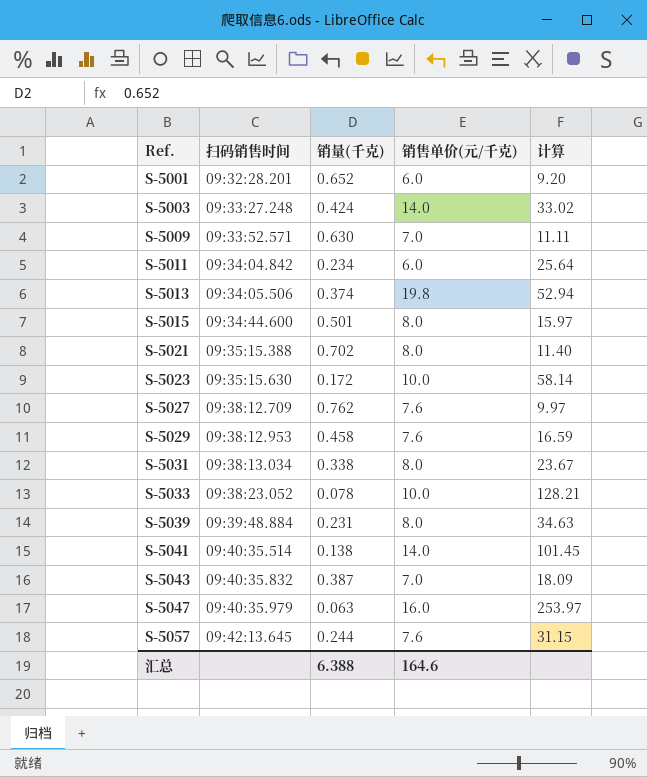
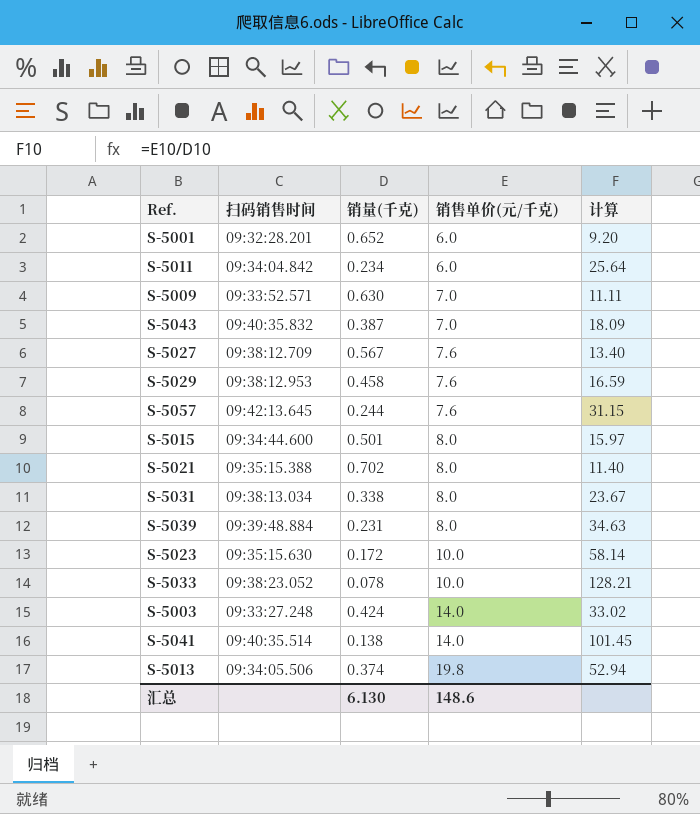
row order: Ref. ascending -> 销售单价(元/千克) ascending
row S-5047: 09:40:35.979 | 0.063 | 16.0 | 253.97 -> none
S-5027 | 销量(千克): 0.762 -> 0.567
S-5027 | 计算: 9.97 -> 13.40
汇总 | 销量(千克): 6.388 -> 6.130
汇总 | 销售单价(元/千克): 164.6 -> 148.6

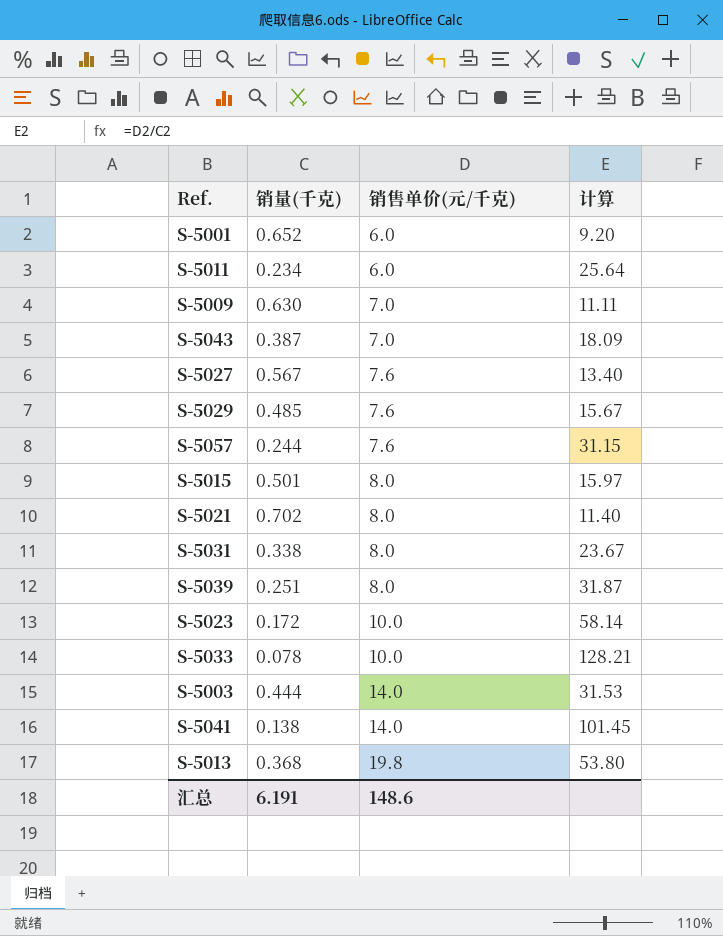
column 扫码销售时间 | position: 2 -> none
S-5029 | 销量(千克): 0.458 -> 0.485
S-5029 | 计算: 16.59 -> 15.67
S-5039 | 销量(千克): 0.231 -> 0.251
S-5039 | 计算: 34.63 -> 31.87
S-5003 | 销量(千克): 0.424 -> 0.444
S-5003 | 计算: 33.02 -> 31.53
S-5013 | 销量(千克): 0.374 -> 0.368
S-5013 | 计算: 52.94 -> 53.80
汇总 | 销量(千克): 6.130 -> 6.191

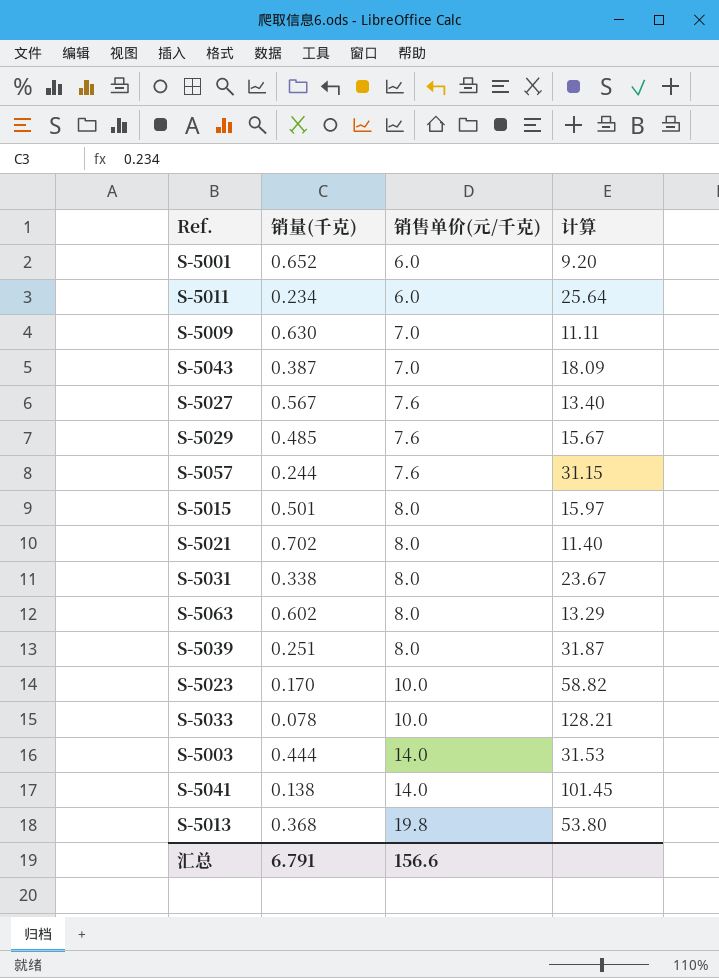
row S-5063: none -> 0.602 | 8.0 | 13.29
S-5023 | 销量(千克): 0.172 -> 0.170
S-5023 | 计算: 58.14 -> 58.82
汇总 | 销量(千克): 6.191 -> 6.791
汇总 | 销售单价(元/千克): 148.6 -> 156.6

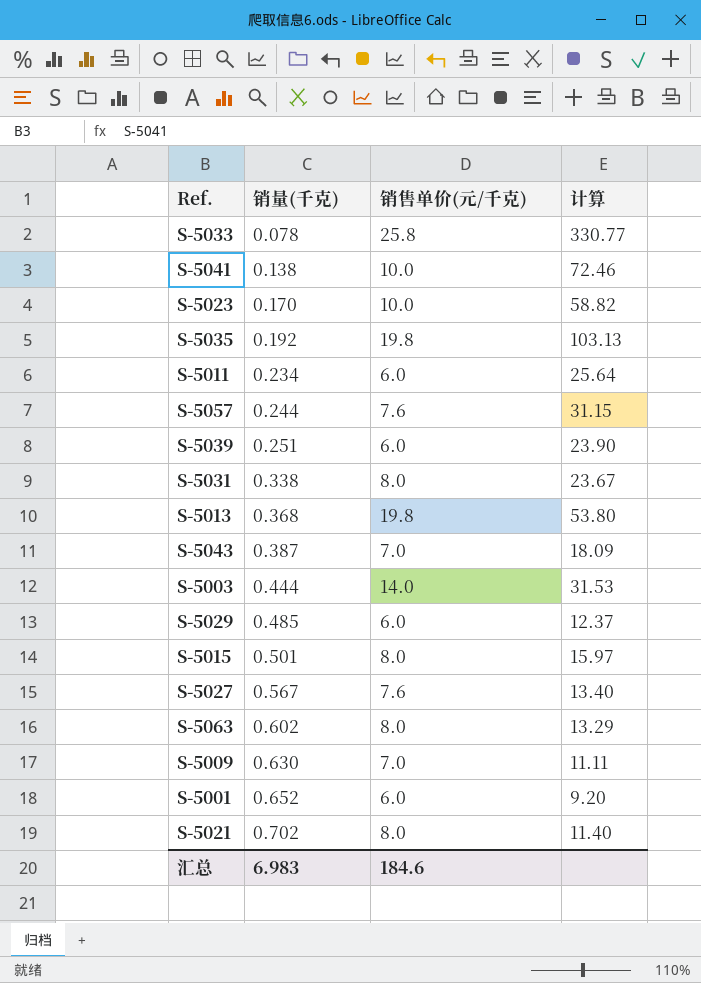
row order: 销售单价(元/千克) ascending -> 销量(千克) ascending
S-5033 | 销售单价(元/千克): 10.0 -> 25.8
S-5033 | 计算: 128.21 -> 330.77
S-5041 | 销售单价(元/千克): 14.0 -> 10.0
S-5041 | 计算: 101.45 -> 72.46
row S-5035: none -> 0.192 | 19.8 | 103.13
S-5039 | 销售单价(元/千克): 8.0 -> 6.0
S-5039 | 计算: 31.87 -> 23.90
S-5029 | 销售单价(元/千克): 7.6 -> 6.0
S-5029 | 计算: 15.67 -> 12.37
汇总 | 销量(千克): 6.791 -> 6.983
汇总 | 销售单价(元/千克): 156.6 -> 184.6

